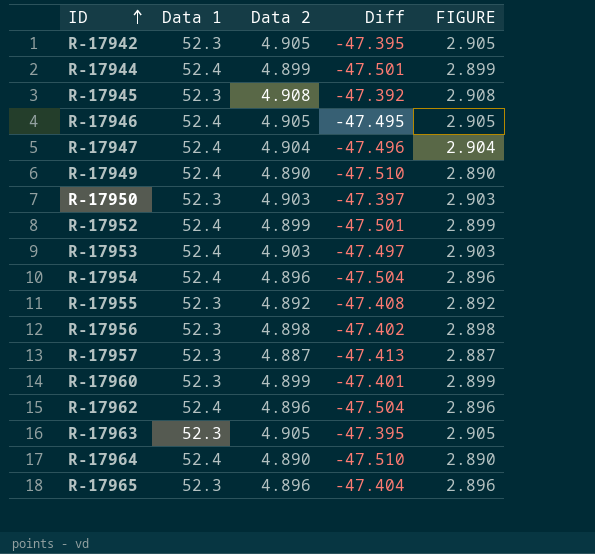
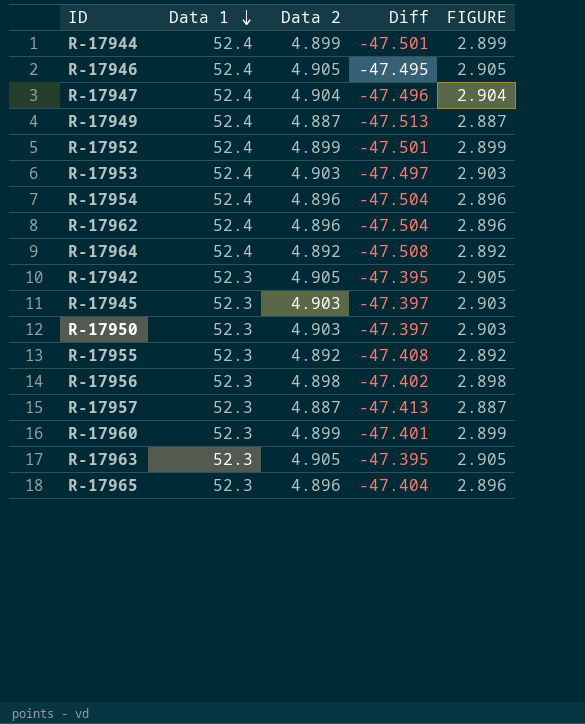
row order: ID ascending -> Data 1 descending
R-17949 | Data 2: 4.890 -> 4.887
R-17949 | Diff: -47.510 -> -47.513
R-17949 | FIGURE: 2.890 -> 2.887
R-17964 | Data 2: 4.890 -> 4.892
R-17964 | Diff: -47.510 -> -47.508
R-17964 | FIGURE: 2.890 -> 2.892
R-17945 | Data 2: 4.908 -> 4.903
R-17945 | Diff: -47.392 -> -47.397
R-17945 | FIGURE: 2.908 -> 2.903

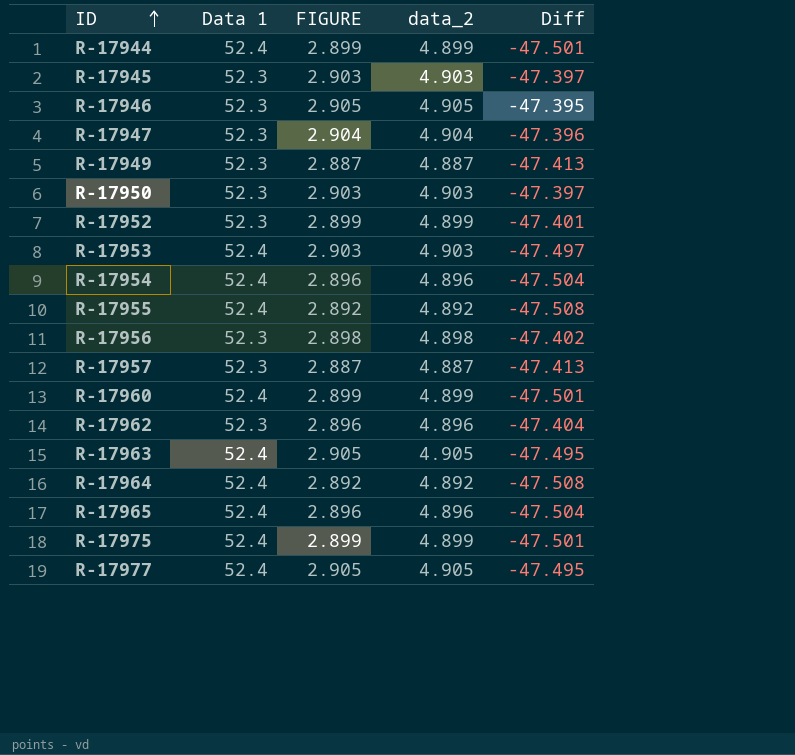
row order: Data 1 descending -> ID ascending
column FIGURE | position: 5 -> 3
column name: Data 2 -> data_2
row R-17942: 52.3 | 4.905 | -47.395 | 2.905 -> none
R-17946 | Data 1: 52.4 -> 52.3
R-17946 | Diff: -47.495 -> -47.395
R-17947 | Data 1: 52.4 -> 52.3
R-17947 | Diff: -47.496 -> -47.396
R-17949 | Data 1: 52.4 -> 52.3
R-17949 | Diff: -47.513 -> -47.413
R-17952 | Data 1: 52.4 -> 52.3
R-17952 | Diff: -47.501 -> -47.401
R-17955 | Data 1: 52.3 -> 52.4
R-17955 | Diff: -47.408 -> -47.508
R-17960 | Data 1: 52.3 -> 52.4
R-17960 | Diff: -47.401 -> -47.501
R-17962 | Data 1: 52.4 -> 52.3
R-17962 | Diff: -47.504 -> -47.404
R-17963 | Data 1: 52.3 -> 52.4
R-17963 | Diff: -47.395 -> -47.495
R-17965 | Data 1: 52.3 -> 52.4
R-17965 | Diff: -47.404 -> -47.504
row R-17975: none -> 52.4 | 2.899 | 4.899 | -47.501
row R-17977: none -> 52.4 | 2.905 | 4.905 | -47.495

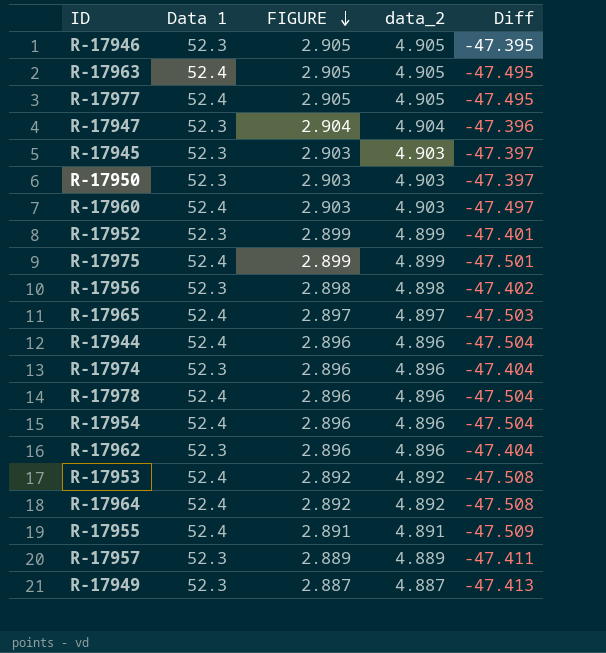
row order: ID ascending -> FIGURE descending
R-17960 | FIGURE: 2.899 -> 2.903
R-17960 | data_2: 4.899 -> 4.903
R-17960 | Diff: -47.501 -> -47.497
R-17965 | FIGURE: 2.896 -> 2.897
R-17965 | data_2: 4.896 -> 4.897
R-17965 | Diff: -47.504 -> -47.503
R-17944 | FIGURE: 2.899 -> 2.896
R-17944 | data_2: 4.899 -> 4.896
R-17944 | Diff: -47.501 -> -47.504
row R-17974: none -> 52.3 | 2.896 | 4.896 | -47.404
row R-17978: none -> 52.4 | 2.896 | 4.896 | -47.504
R-17953 | FIGURE: 2.903 -> 2.892
R-17953 | data_2: 4.903 -> 4.892
R-17953 | Diff: -47.497 -> -47.508
R-17955 | FIGURE: 2.892 -> 2.891
R-17955 | data_2: 4.892 -> 4.891
R-17955 | Diff: -47.508 -> -47.509
R-17957 | FIGURE: 2.887 -> 2.889
R-17957 | data_2: 4.887 -> 4.889
R-17957 | Diff: -47.413 -> -47.411

